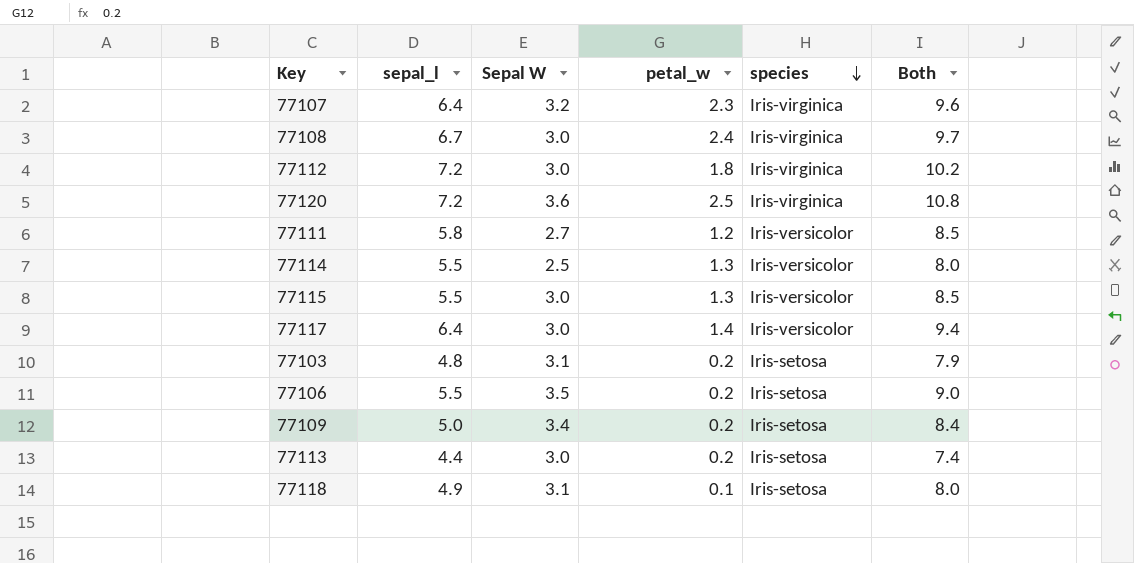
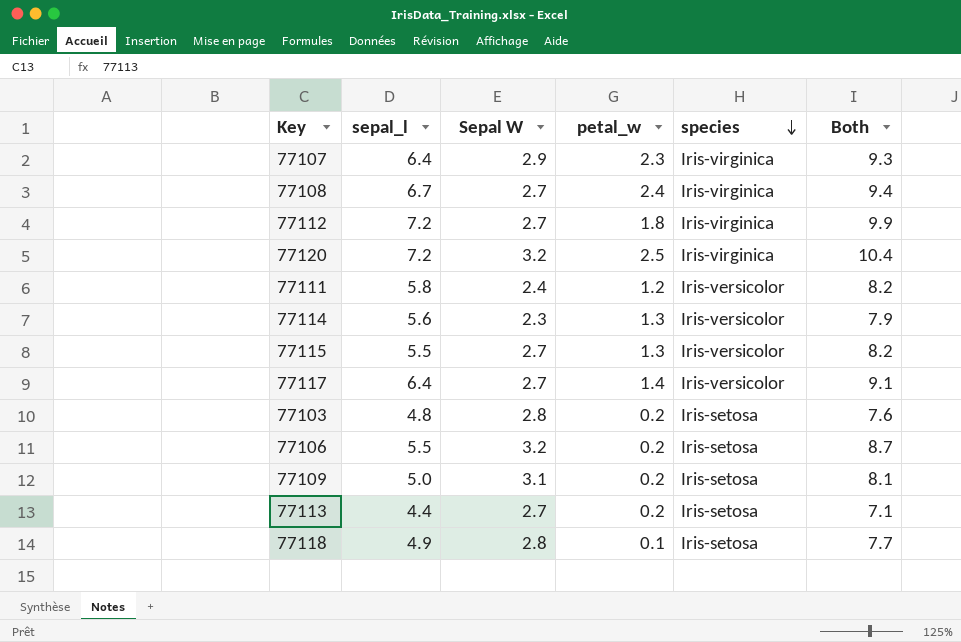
77107 | Sepal W: 3.2 -> 2.9
77107 | Both: 9.6 -> 9.3
77108 | Sepal W: 3.0 -> 2.7
77108 | Both: 9.7 -> 9.4
77112 | Sepal W: 3.0 -> 2.7
77112 | Both: 10.2 -> 9.9
77120 | Sepal W: 3.6 -> 3.2
77120 | Both: 10.8 -> 10.4
77111 | Sepal W: 2.7 -> 2.4
77111 | Both: 8.5 -> 8.2
77114 | sepal_l: 5.5 -> 5.6
77114 | Sepal W: 2.5 -> 2.3
77114 | Both: 8.0 -> 7.9
77115 | Sepal W: 3.0 -> 2.7
77115 | Both: 8.5 -> 8.2
77117 | Sepal W: 3.0 -> 2.7
77117 | Both: 9.4 -> 9.1
77103 | Sepal W: 3.1 -> 2.8
77103 | Both: 7.9 -> 7.6
77106 | Sepal W: 3.5 -> 3.2
77106 | Both: 9.0 -> 8.7
77109 | Sepal W: 3.4 -> 3.1
77109 | Both: 8.4 -> 8.1
77113 | Sepal W: 3.0 -> 2.7
77113 | Both: 7.4 -> 7.1
77118 | Sepal W: 3.1 -> 2.8
77118 | Both: 8.0 -> 7.7

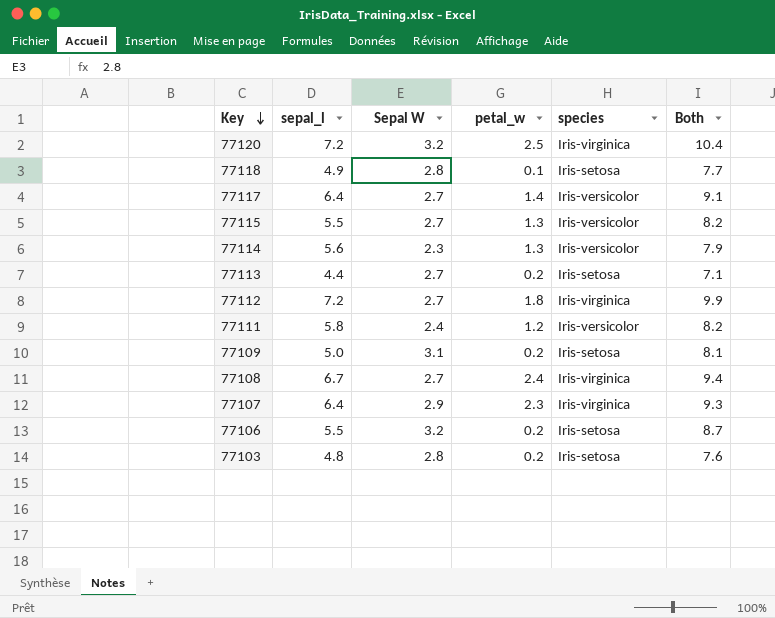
row order: species descending -> Key descending

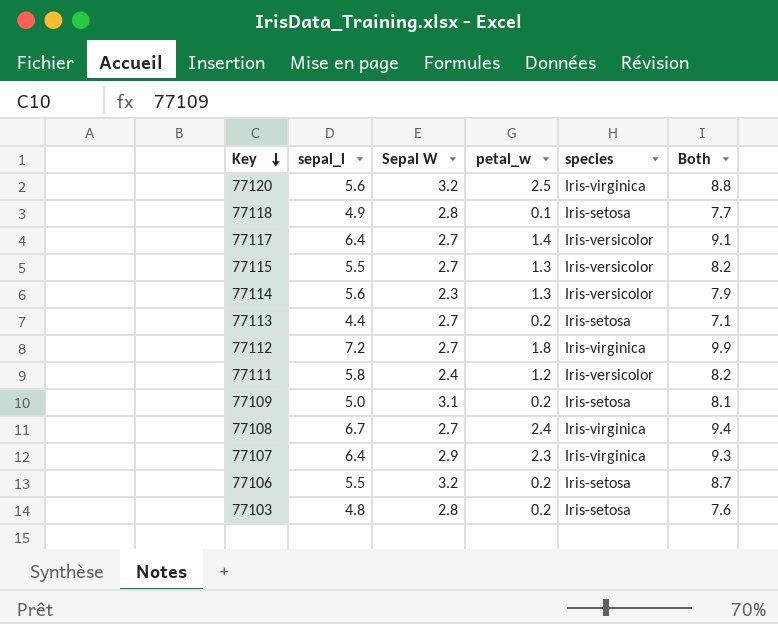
77120 | sepal_l: 7.2 -> 5.6
77120 | Both: 10.4 -> 8.8

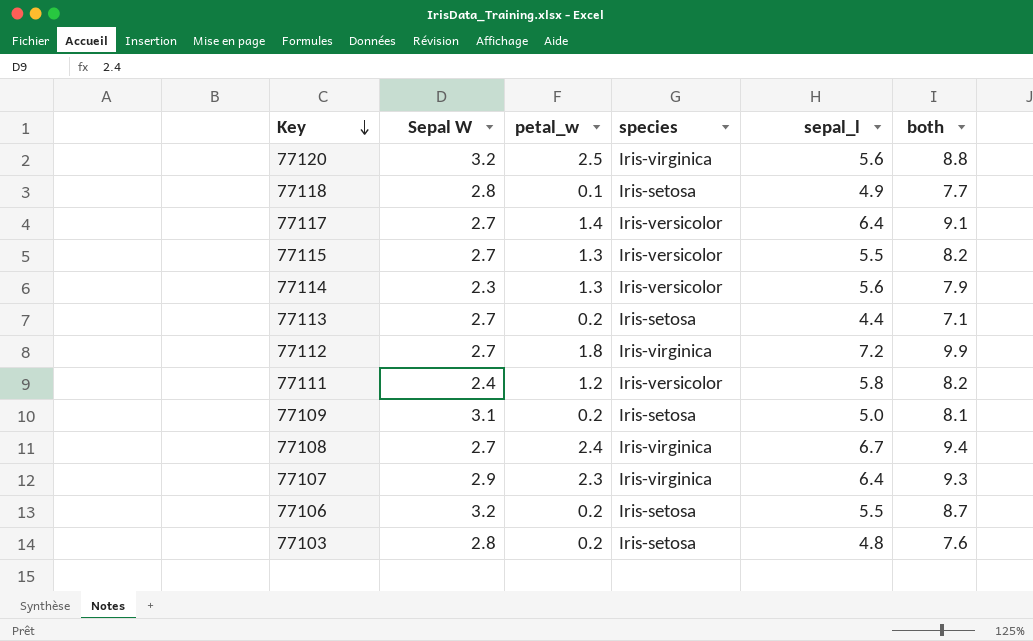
column sepal_l | position: 2 -> 5
column name: Both -> both

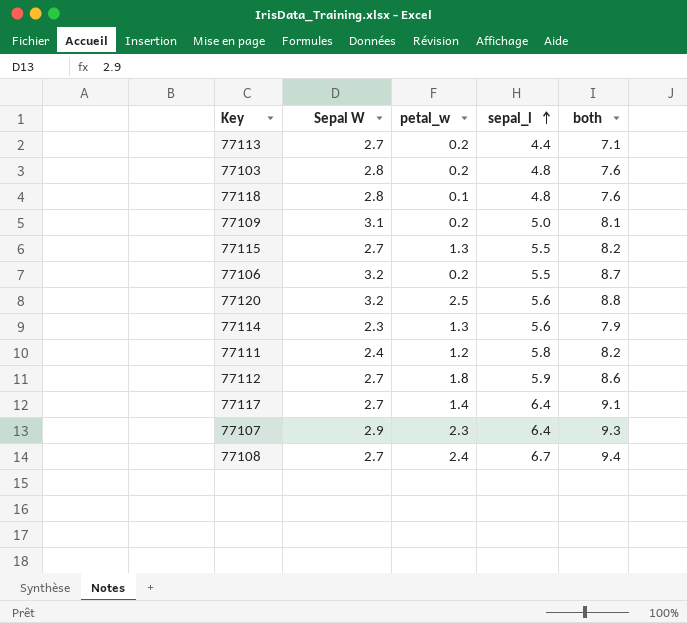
row order: Key descending -> sepal_l ascending
column species | position: 4 -> none
77118 | sepal_l: 4.9 -> 4.8
77118 | both: 7.7 -> 7.6
77112 | sepal_l: 7.2 -> 5.9
77112 | both: 9.9 -> 8.6

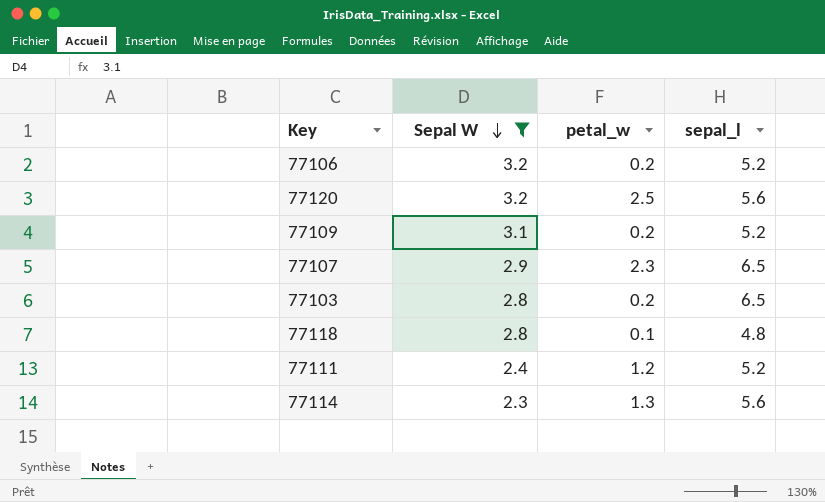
filter: none -> Sepal W != 2.7
row order: sepal_l ascending -> Sepal W descending
column both | formula: [Sepal W] + [sepal_l] -> none
77106 | sepal_l: 5.5 -> 5.2
77109 | sepal_l: 5.0 -> 5.2
77107 | sepal_l: 6.4 -> 6.5
77103 | sepal_l: 4.8 -> 6.5
77111 | sepal_l: 5.8 -> 5.2

